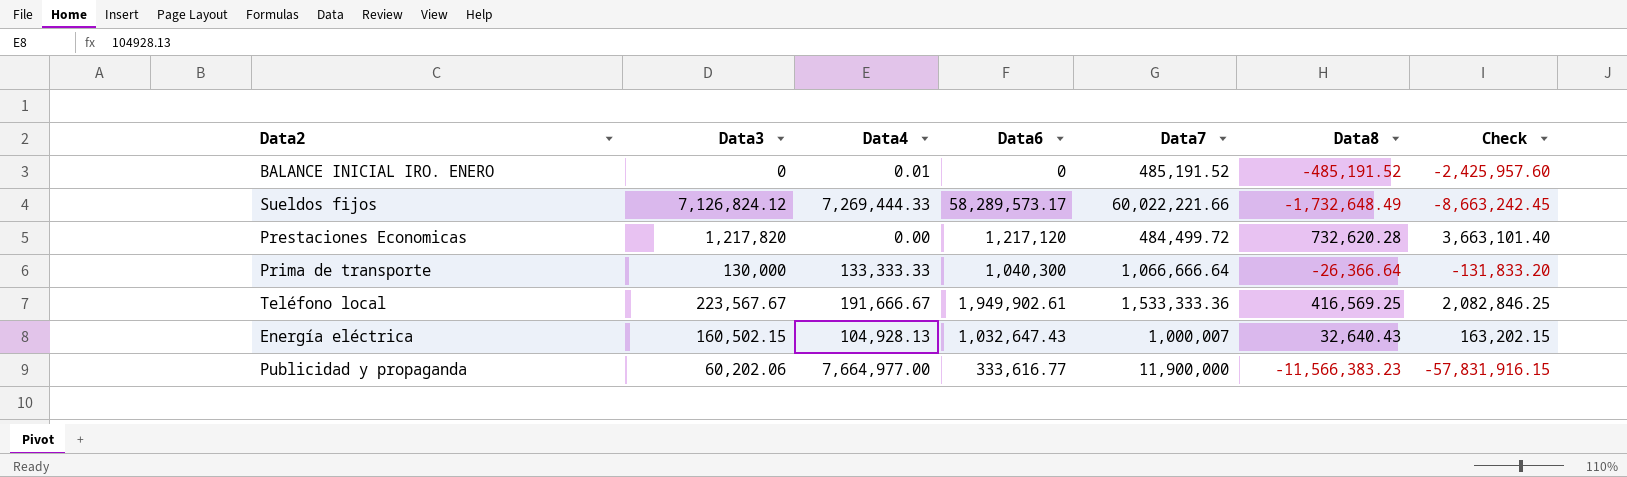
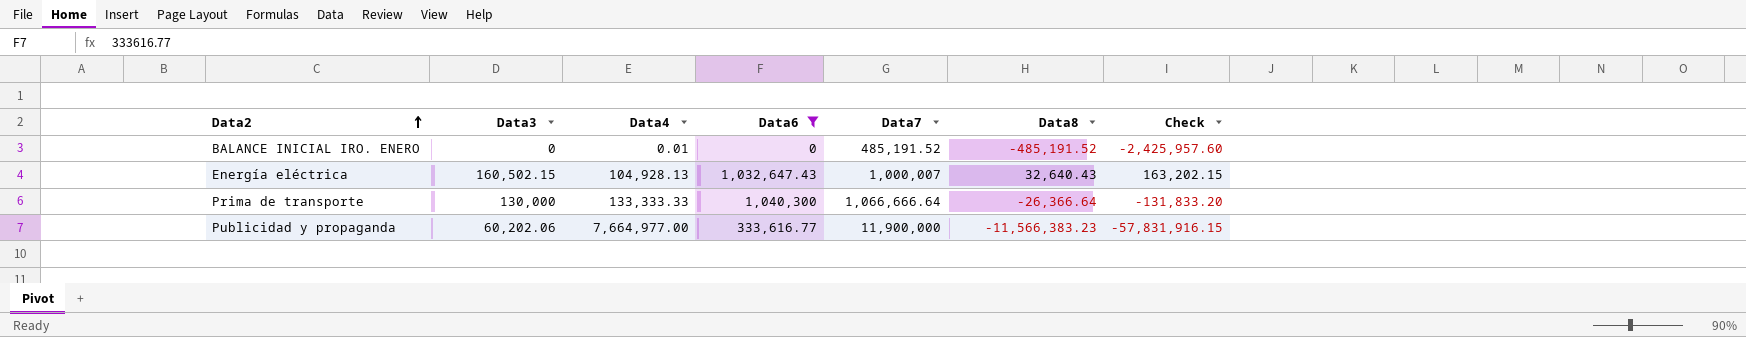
filter: none -> Data6 <= 1,040,300
row order: none -> Data2 ascending

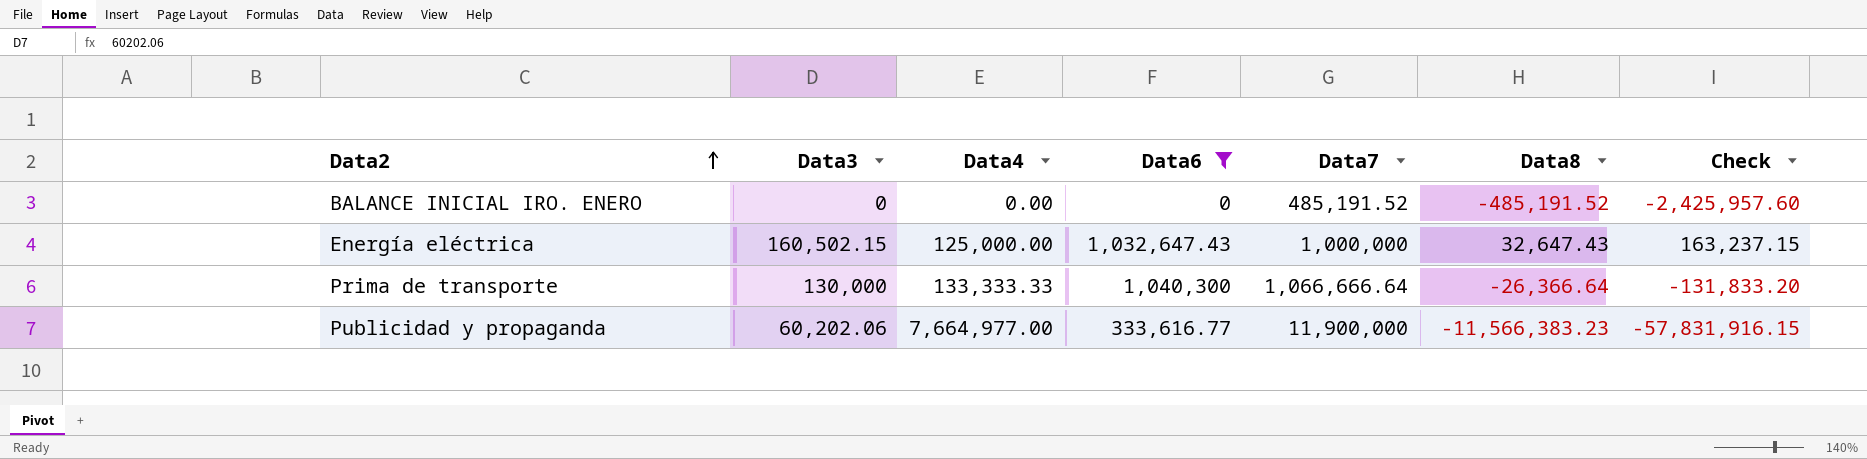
BALANCE INICIAL IRO. ENERO | Data4: 0.01 -> 0.00
Energía eléctrica | Data4: 104,928.13 -> 125,000.00
Energía eléctrica | Data7: 1,000,007 -> 1,000,000
Energía eléctrica | Data8: 32,640.43 -> 32,647.43
Energía eléctrica | Check: 163,202.15 -> 163,237.15

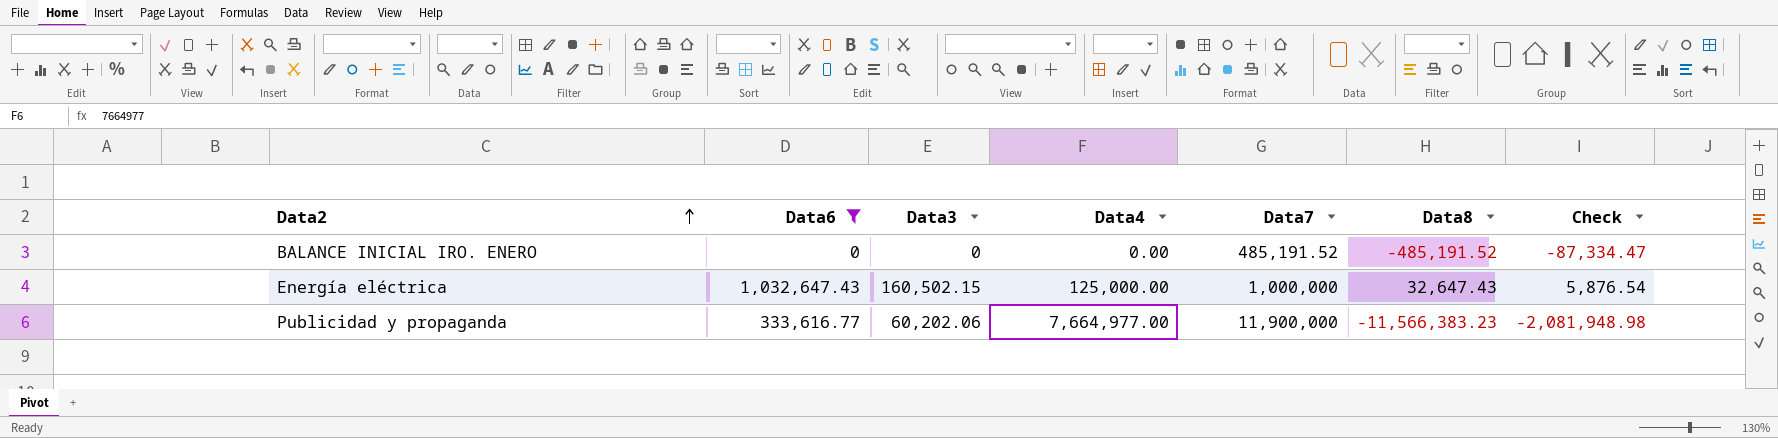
column Data6 | position: 4 -> 2
column Check | formula: [Data8] * 5 -> [Data8] * 0.18
row Prima de transporte: 130,000 | 133,333.33 | 1,040,300 | 1,066,666.64 | -26,366.64 | -131,833.20 -> none

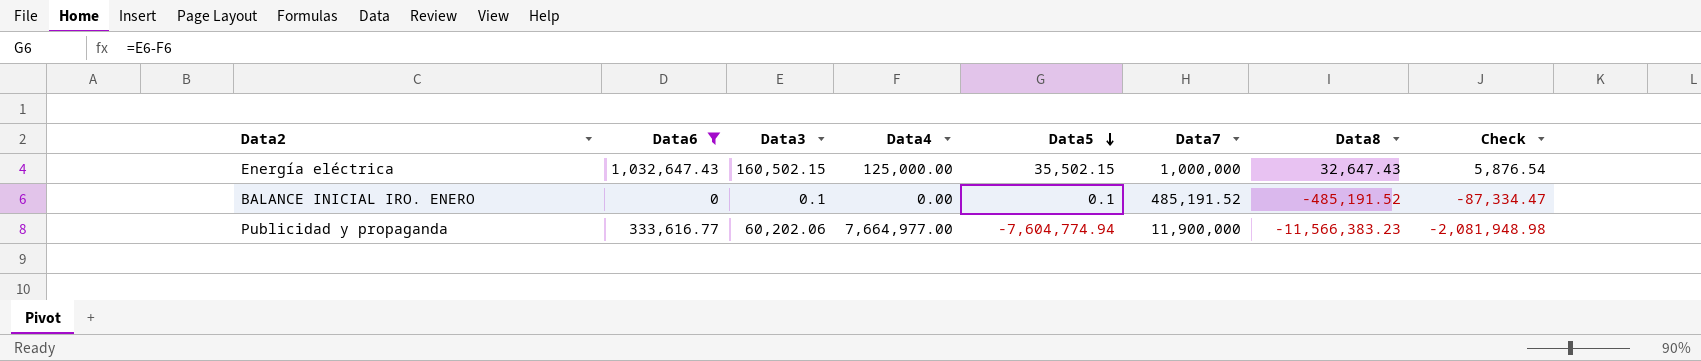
row order: Data2 ascending -> Data5 descending
column Data5 | formula: none -> [Data3] - [Data4]
BALANCE INICIAL IRO. ENERO | Data3: 0 -> 0.1

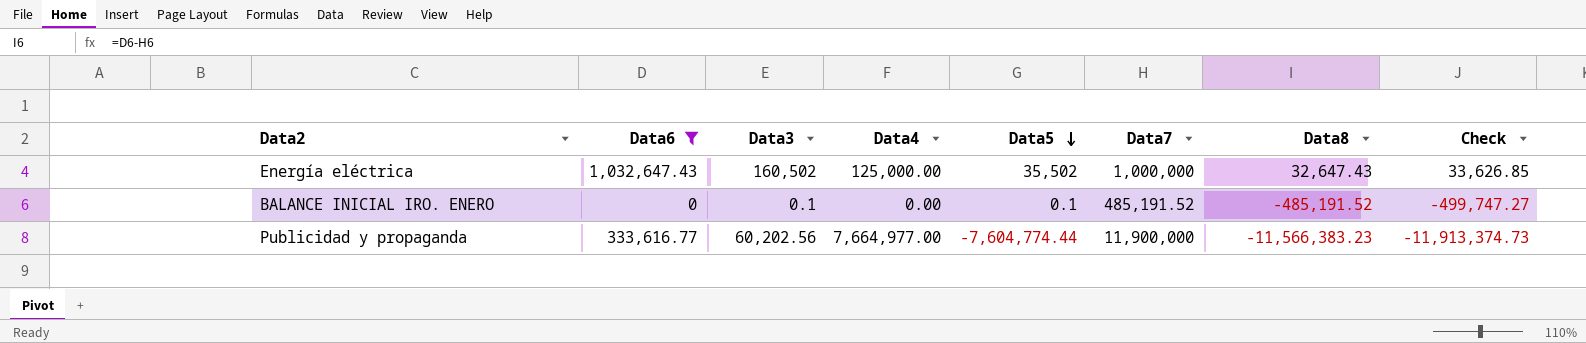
column Check | formula: [Data8] * 0.18 -> [Data8] * 1.03
Energía eléctrica | Data3: 160,502.15 -> 160,502
Energía eléctrica | Data5: 35,502.15 -> 35,502
Publicidad y propaganda | Data3: 60,202.06 -> 60,202.56
Publicidad y propaganda | Data5: -7,604,774.94 -> -7,604,774.44

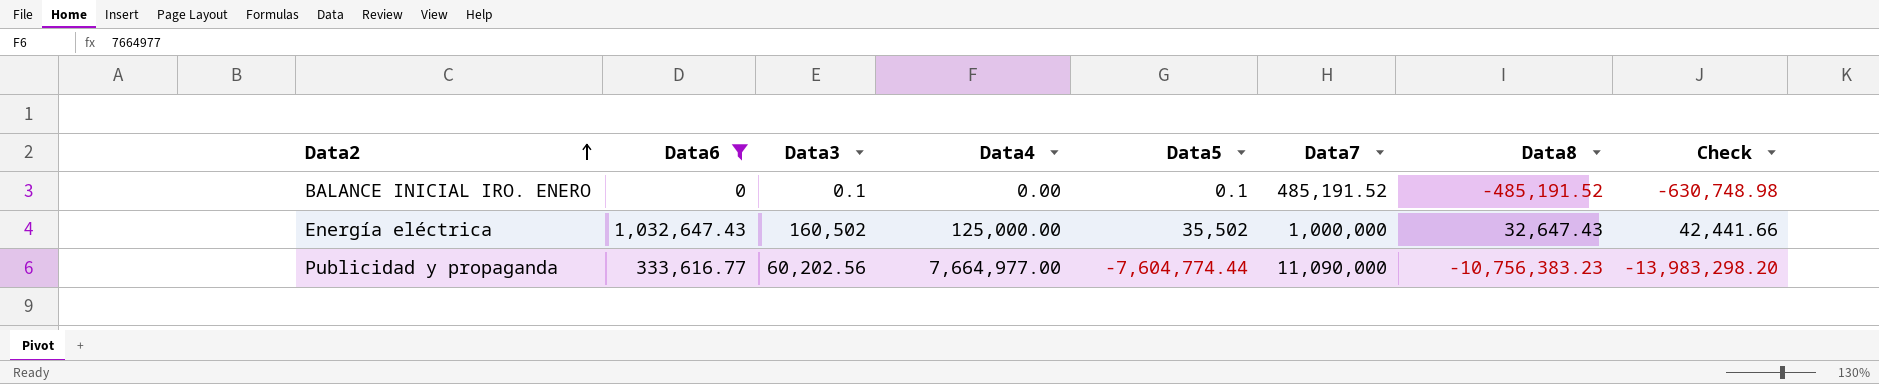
row order: Data5 descending -> Data2 ascending
column Check | formula: [Data8] * 1.03 -> [Data8] * 1.3
Publicidad y propaganda | Data7: 11,900,000 -> 11,090,000
Publicidad y propaganda | Data8: -11,566,383.23 -> -10,756,383.23

